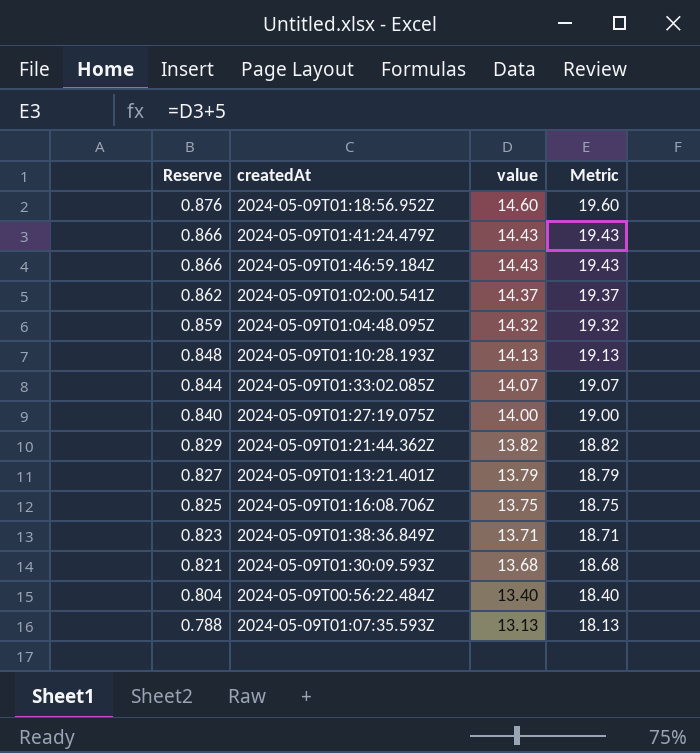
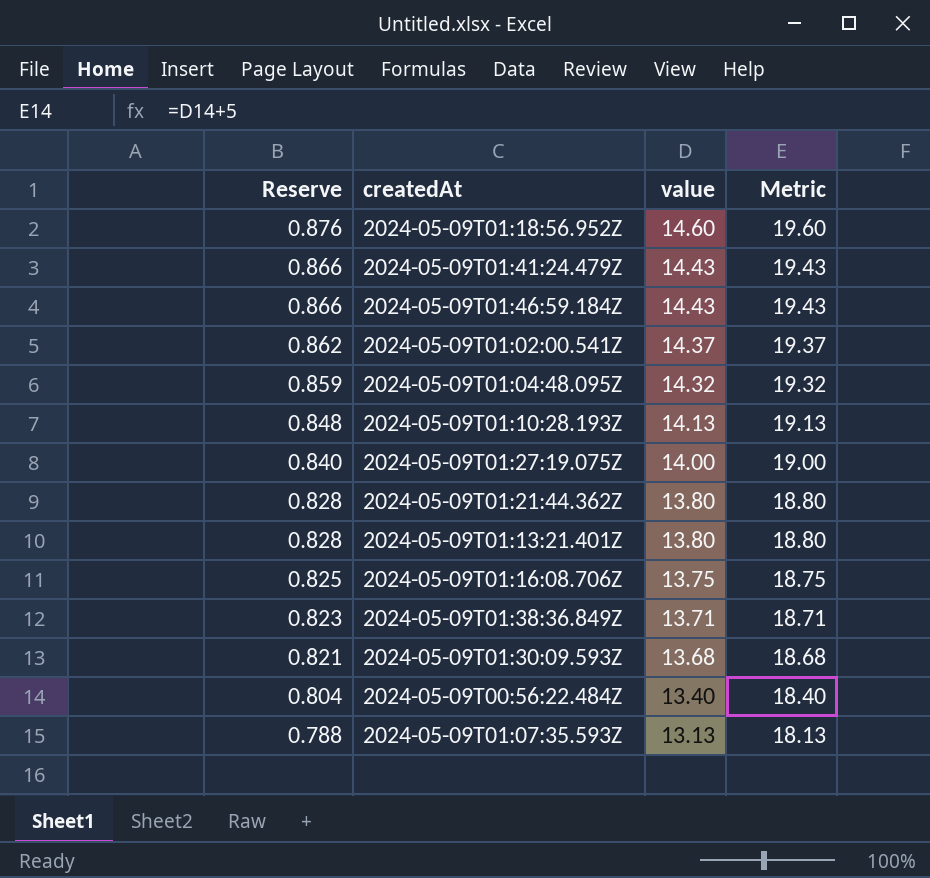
row 2024-05-09T01:33:02.085Z: 0.844 | 14.07 | 19.07 -> none
2024-05-09T01:21:44.362Z | Reserve: 0.829 -> 0.828
2024-05-09T01:21:44.362Z | value: 13.82 -> 13.80
2024-05-09T01:21:44.362Z | Metric: 18.82 -> 18.80
2024-05-09T01:13:21.401Z | Reserve: 0.827 -> 0.828
2024-05-09T01:13:21.401Z | value: 13.79 -> 13.80
2024-05-09T01:13:21.401Z | Metric: 18.79 -> 18.80

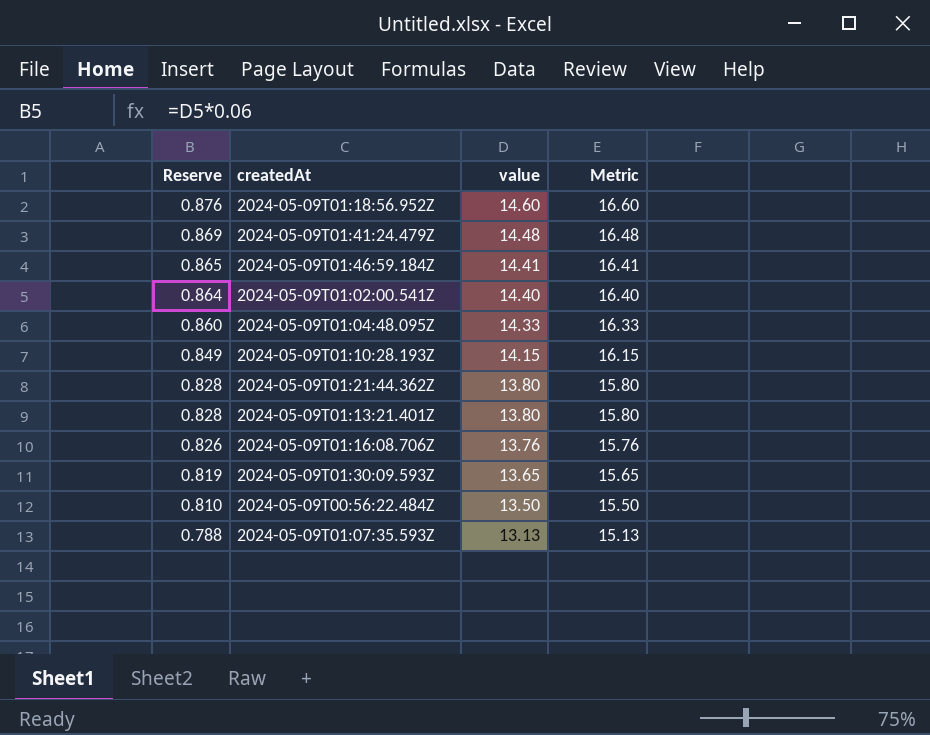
column Metric | formula: [value] + 5 -> [value] + 2
row 2024-05-09T01:27:19.075Z: 0.840 | 14.00 | 19.00 -> none
row 2024-05-09T01:38:36.849Z: 0.823 | 13.71 | 18.71 -> none
2024-05-09T01:41:24.479Z | Reserve: 0.866 -> 0.869
2024-05-09T01:41:24.479Z | value: 14.43 -> 14.48
2024-05-09T01:46:59.184Z | Reserve: 0.866 -> 0.865
2024-05-09T01:46:59.184Z | value: 14.43 -> 14.41
2024-05-09T01:02:00.541Z | Reserve: 0.862 -> 0.864
2024-05-09T01:02:00.541Z | value: 14.37 -> 14.40
2024-05-09T01:04:48.095Z | Reserve: 0.859 -> 0.860
2024-05-09T01:04:48.095Z | value: 14.32 -> 14.33
2024-05-09T01:10:28.193Z | Reserve: 0.848 -> 0.849
2024-05-09T01:10:28.193Z | value: 14.13 -> 14.15
2024-05-09T01:16:08.706Z | Reserve: 0.825 -> 0.826
2024-05-09T01:16:08.706Z | value: 13.75 -> 13.76
2024-05-09T01:30:09.593Z | Reserve: 0.821 -> 0.819
2024-05-09T01:30:09.593Z | value: 13.68 -> 13.65
2024-05-09T00:56:22.484Z | Reserve: 0.804 -> 0.810
2024-05-09T00:56:22.484Z | value: 13.40 -> 13.50

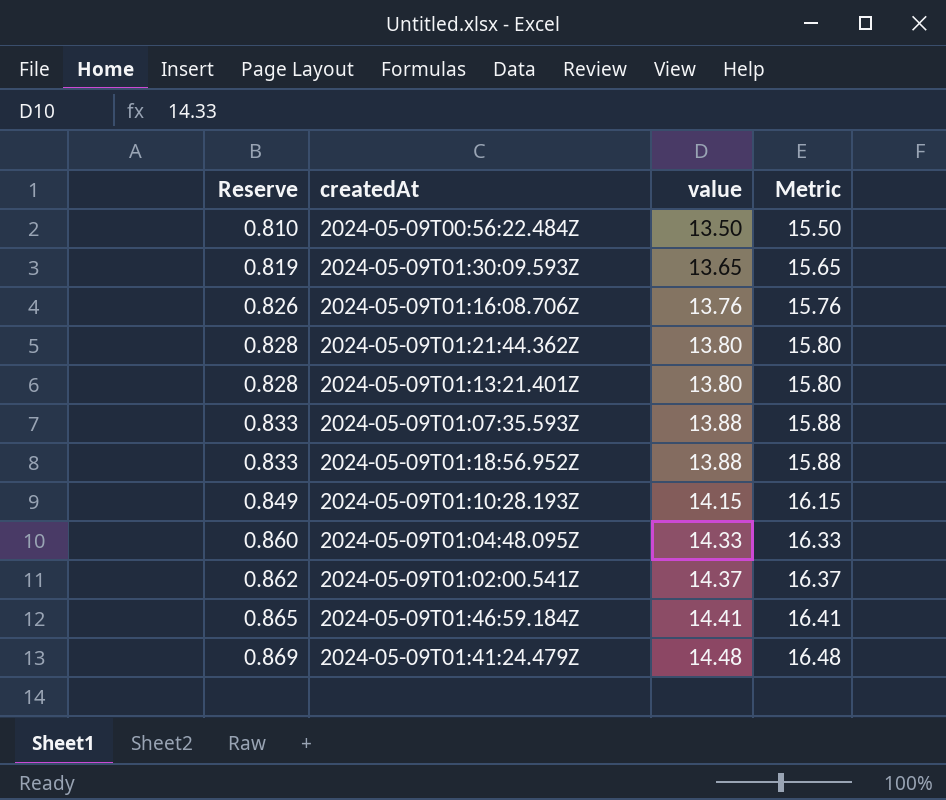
row order: Reserve descending -> Reserve ascending
2024-05-09T01:07:35.593Z | Reserve: 0.788 -> 0.833
2024-05-09T01:07:35.593Z | value: 13.13 -> 13.88
2024-05-09T01:07:35.593Z | Metric: 15.13 -> 15.88
2024-05-09T01:18:56.952Z | Reserve: 0.876 -> 0.833
2024-05-09T01:18:56.952Z | value: 14.60 -> 13.88
2024-05-09T01:18:56.952Z | Metric: 16.60 -> 15.88
2024-05-09T01:02:00.541Z | Reserve: 0.864 -> 0.862
2024-05-09T01:02:00.541Z | value: 14.40 -> 14.37
2024-05-09T01:02:00.541Z | Metric: 16.40 -> 16.37

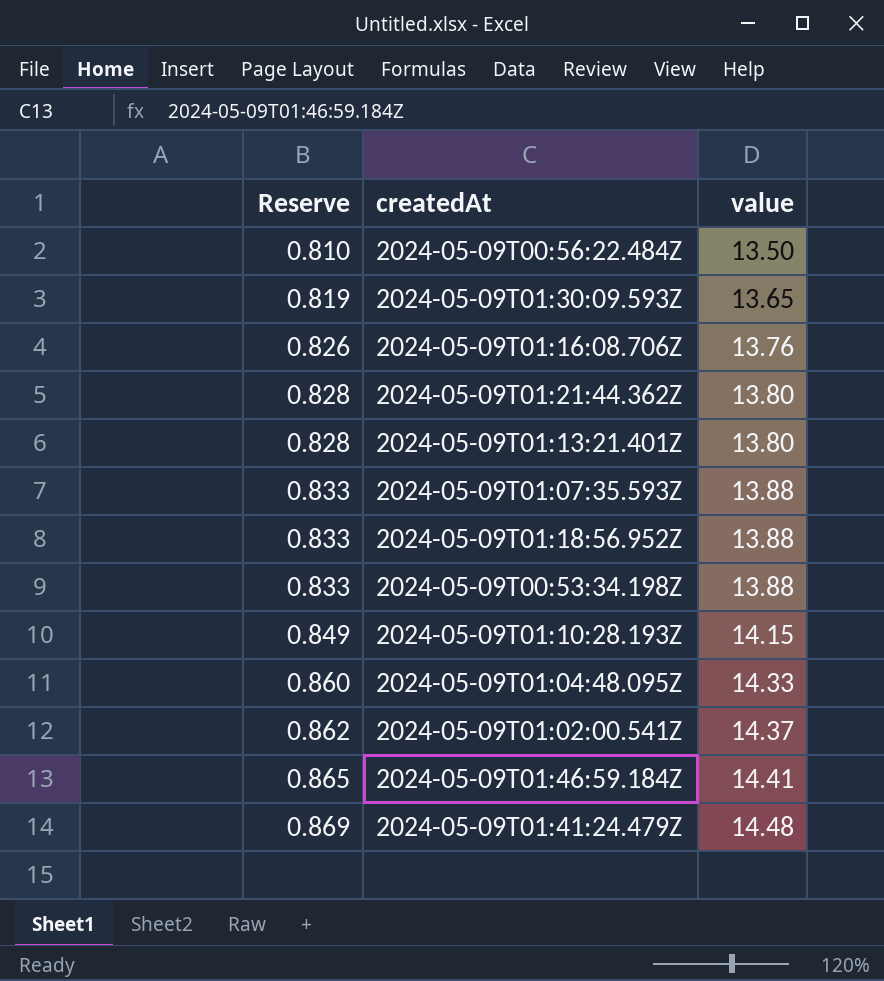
column Metric | formula: [value] + 2 -> none
row 2024-05-09T00:53:34.198Z: none -> 0.833 | 13.88

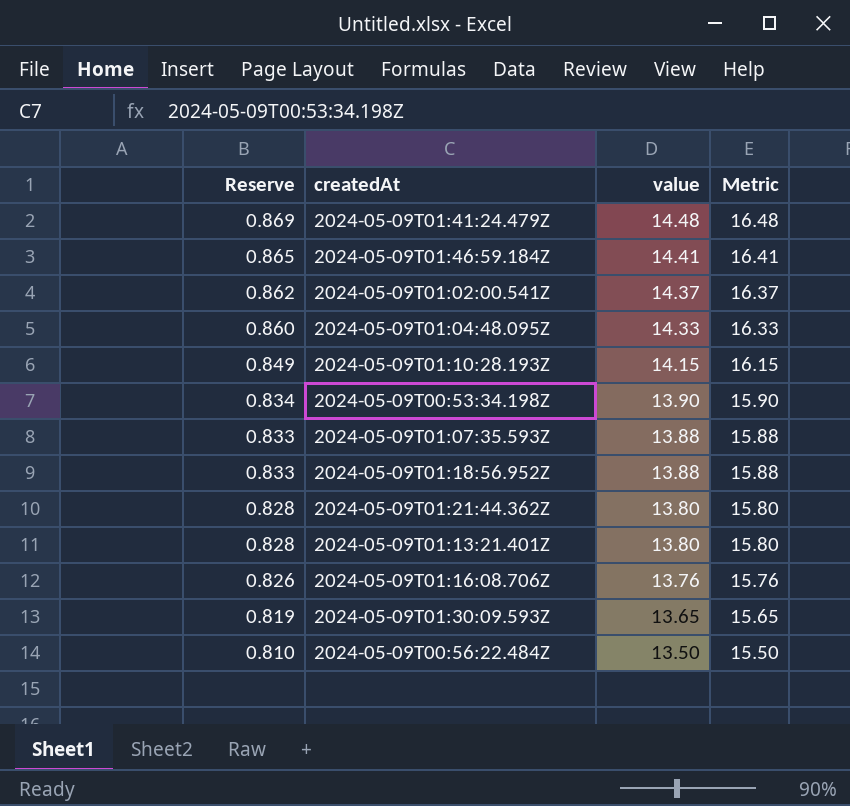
row order: Reserve ascending -> Reserve descending
column Metric | formula: none -> [value] + 2
2024-05-09T00:53:34.198Z | Reserve: 0.833 -> 0.834
2024-05-09T00:53:34.198Z | value: 13.88 -> 13.90

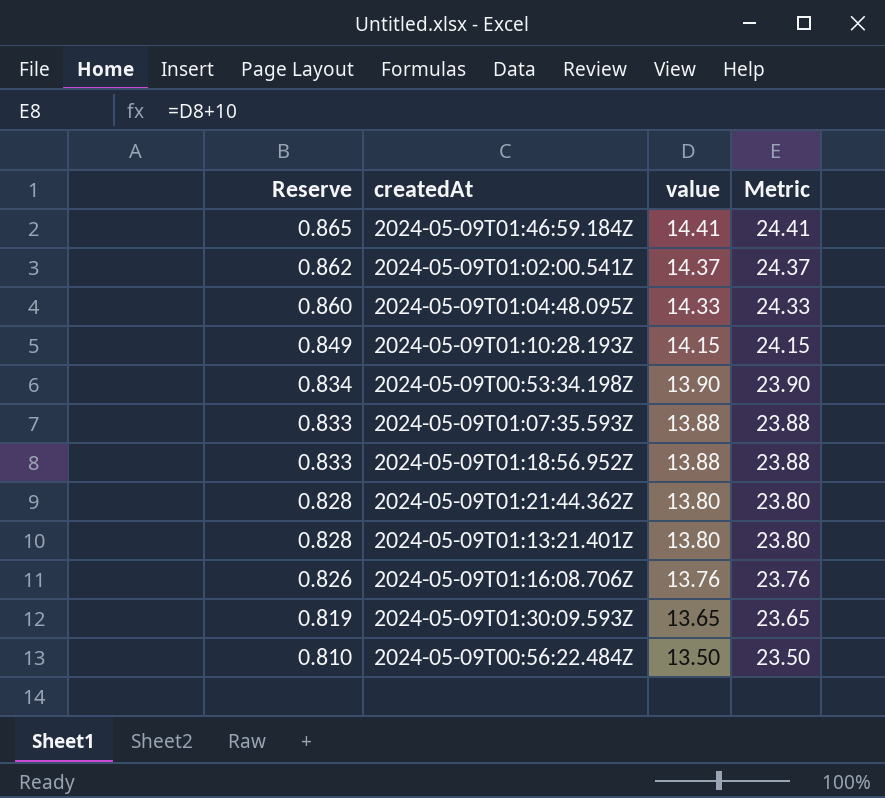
column Metric | formula: [value] + 2 -> [value] + 10
row 2024-05-09T01:41:24.479Z: 0.869 | 14.48 | 16.48 -> none

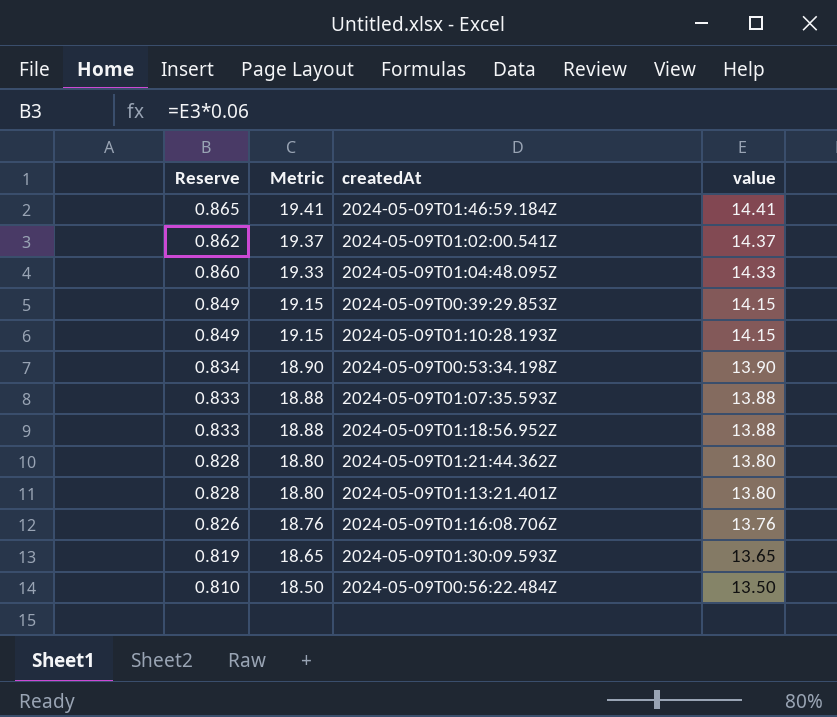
column Metric | formula: [value] + 10 -> [value] + 5
column Metric | position: 4 -> 2
row 2024-05-09T00:39:29.853Z: none -> 0.849 | 19.15 | 14.15

